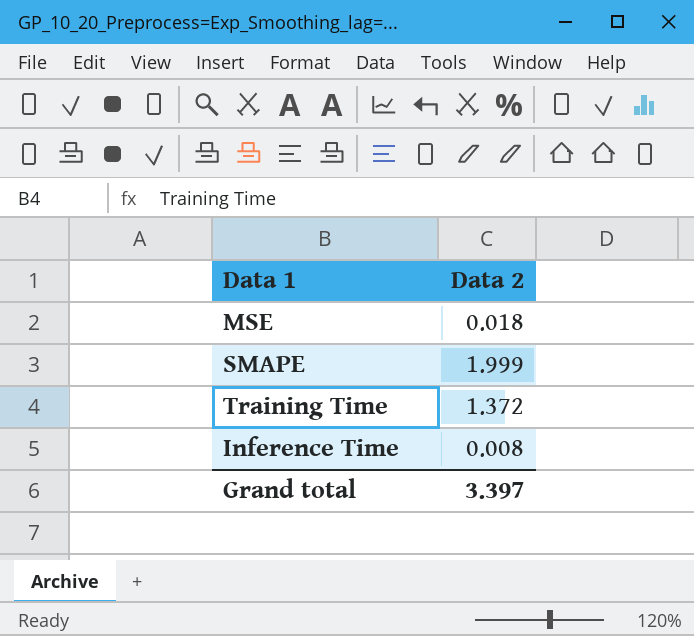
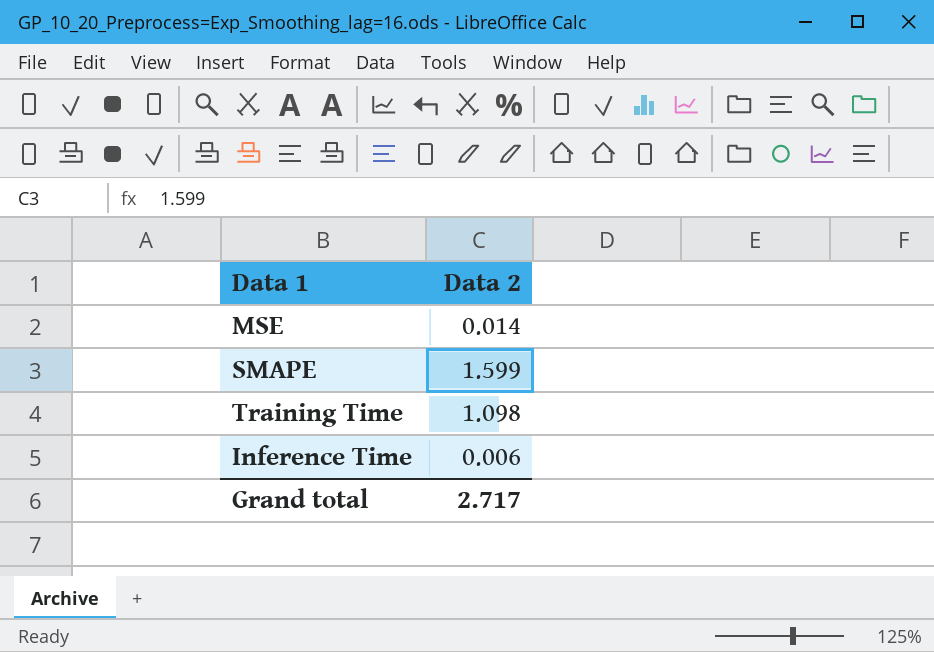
MSE | Data 2: 0.018 -> 0.014
SMAPE | Data 2: 1.999 -> 1.599
Training Time | Data 2: 1.372 -> 1.098
Inference Time | Data 2: 0.008 -> 0.006
Grand total | Data 2: 3.397 -> 2.717

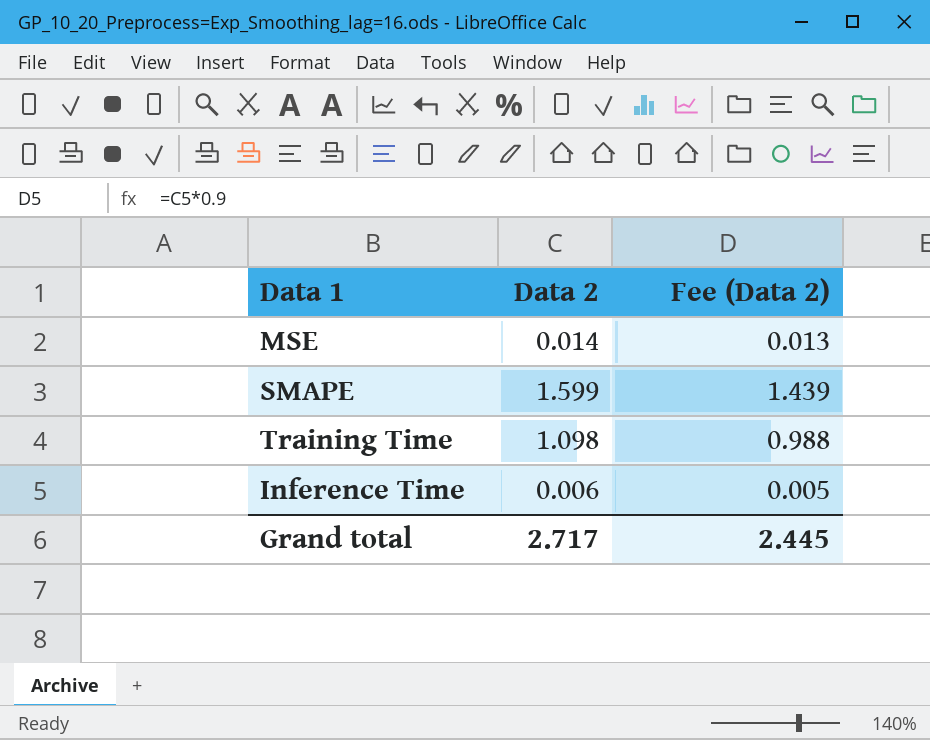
column Fee (Data 2) | formula: none -> [Data 2] * 0.9

